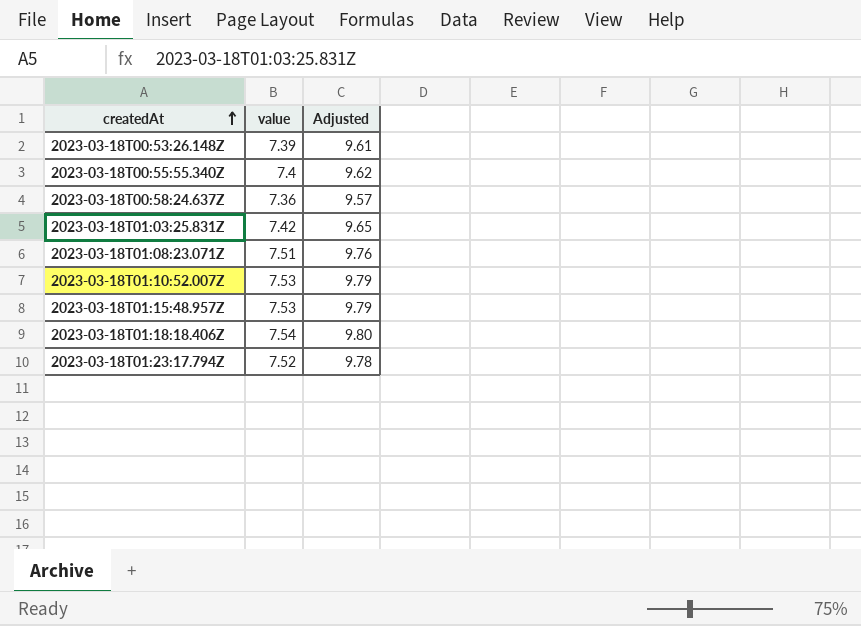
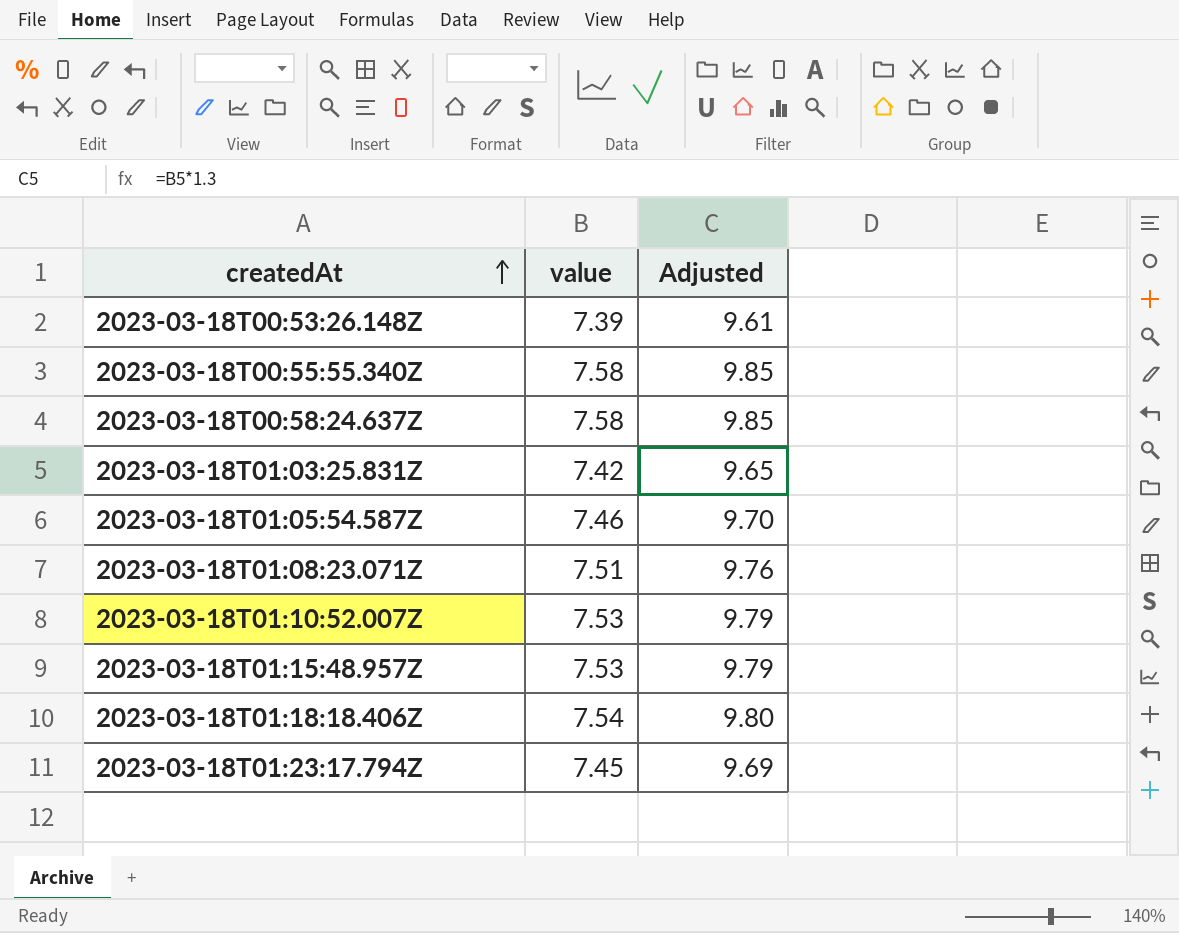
2023-03-18T00:55:55.340Z | value: 7.4 -> 7.58
2023-03-18T00:55:55.340Z | Adjusted: 9.62 -> 9.85
2023-03-18T00:58:24.637Z | value: 7.36 -> 7.58
2023-03-18T00:58:24.637Z | Adjusted: 9.57 -> 9.85
row 2023-03-18T01:05:54.587Z: none -> 7.46 | 9.70
2023-03-18T01:23:17.794Z | value: 7.52 -> 7.45
2023-03-18T01:23:17.794Z | Adjusted: 9.78 -> 9.69

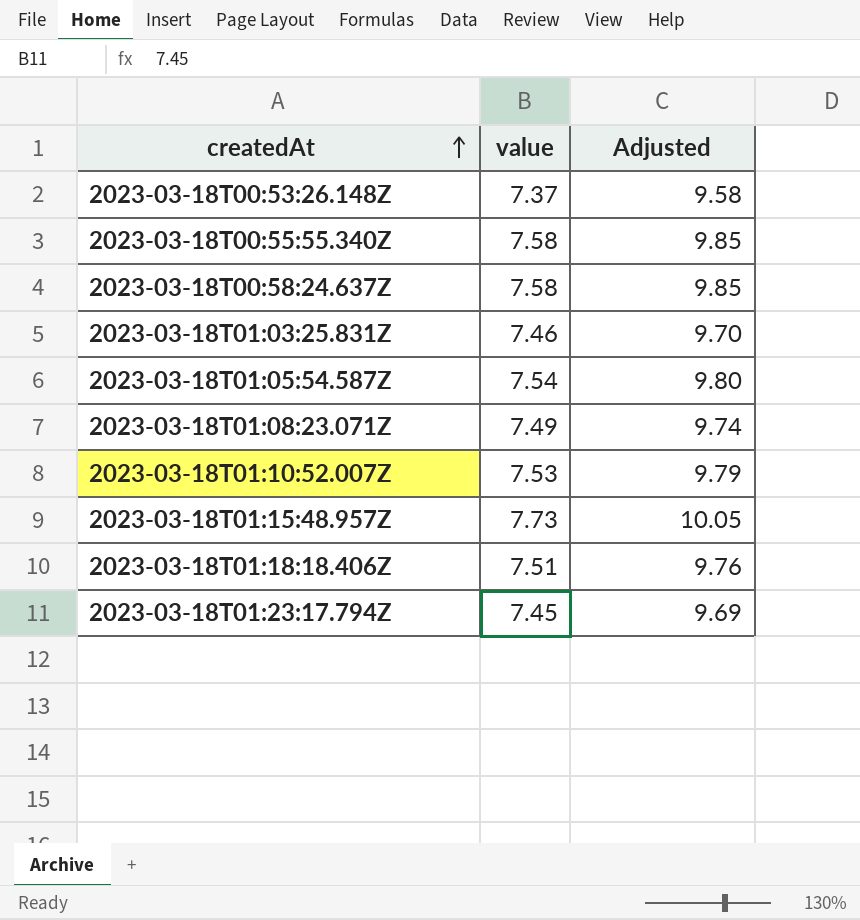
2023-03-18T00:53:26.148Z | value: 7.39 -> 7.37
2023-03-18T00:53:26.148Z | Adjusted: 9.61 -> 9.58
2023-03-18T01:03:25.831Z | value: 7.42 -> 7.46
2023-03-18T01:03:25.831Z | Adjusted: 9.65 -> 9.70
2023-03-18T01:05:54.587Z | value: 7.46 -> 7.54
2023-03-18T01:05:54.587Z | Adjusted: 9.70 -> 9.80
2023-03-18T01:08:23.071Z | value: 7.51 -> 7.49
2023-03-18T01:08:23.071Z | Adjusted: 9.76 -> 9.74
2023-03-18T01:15:48.957Z | value: 7.53 -> 7.73
2023-03-18T01:15:48.957Z | Adjusted: 9.79 -> 10.05
2023-03-18T01:18:18.406Z | value: 7.54 -> 7.51
2023-03-18T01:18:18.406Z | Adjusted: 9.80 -> 9.76

